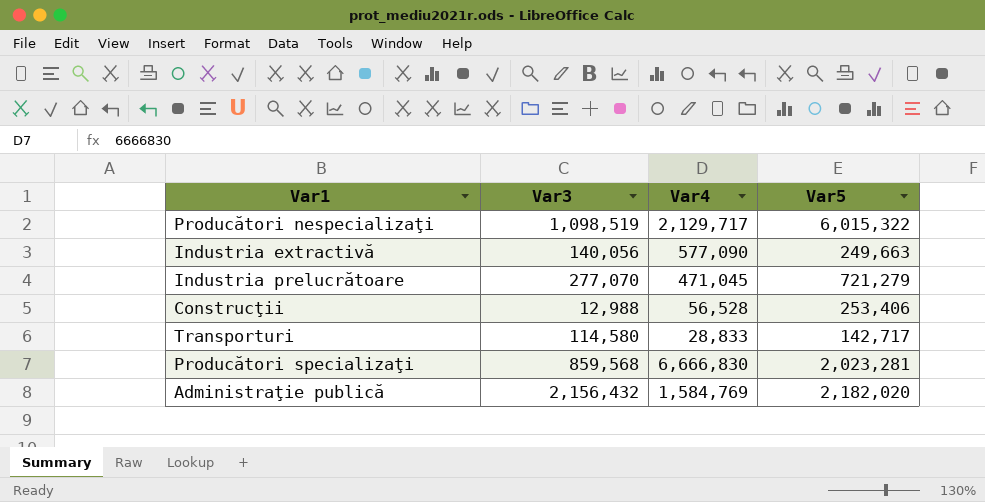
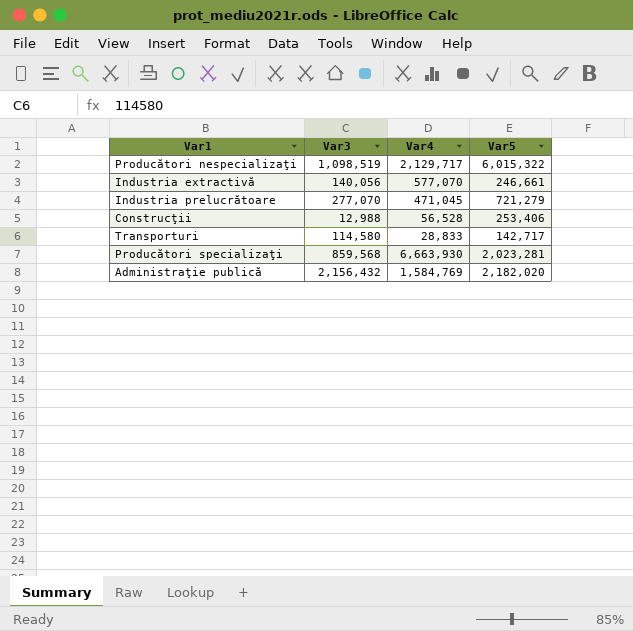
Industria extractivă | Var4: 577,090 -> 577,070
Industria extractivă | Var5: 249,663 -> 246,661
Producători specializaţi | Var4: 6,666,830 -> 6,663,930

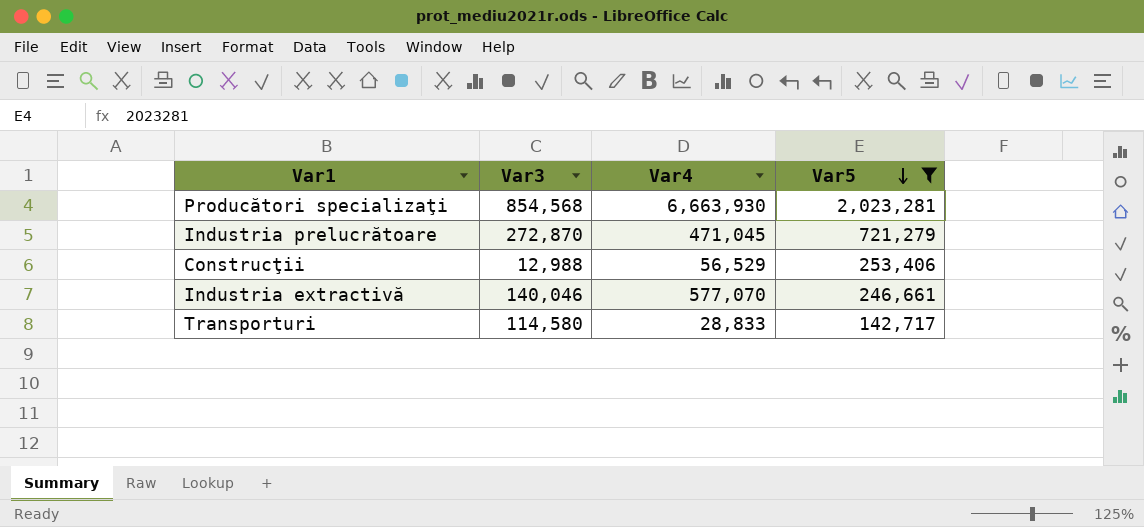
filter: none -> Var5 <= 2,023,281
row order: none -> Var5 descending
Producători specializaţi | Var3: 859,568 -> 854,568
Industria prelucrătoare | Var3: 277,070 -> 272,870
Construcţii | Var4: 56,528 -> 56,529
Industria extractivă | Var3: 140,056 -> 140,046

